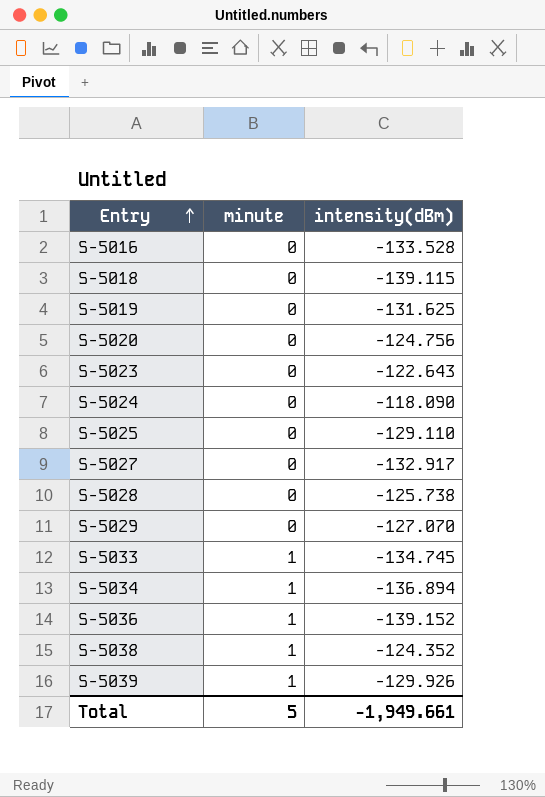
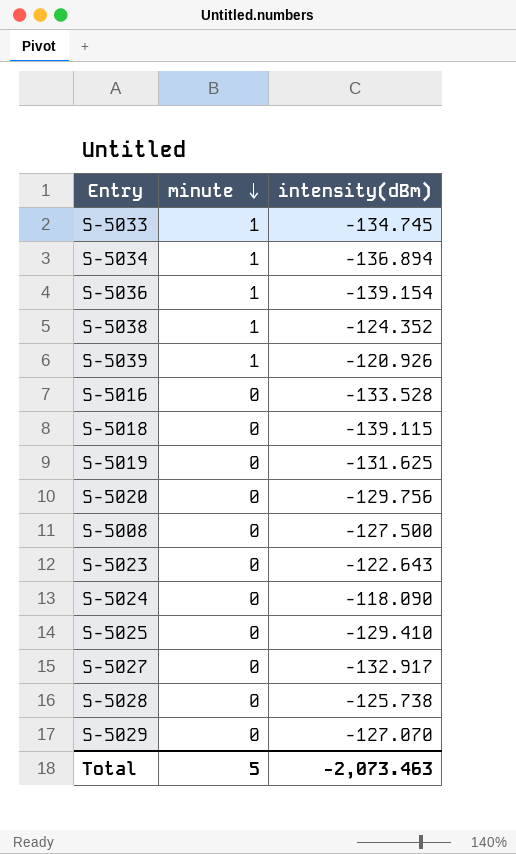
row order: Entry ascending -> minute descending
S-5036 | intensity(dBm): -139.152 -> -139.154
S-5039 | intensity(dBm): -129.926 -> -120.926
S-5020 | intensity(dBm): -124.756 -> -129.756
row S-5008: none -> 0 | -127.500
S-5025 | intensity(dBm): -129.110 -> -129.410
Total | intensity(dBm): -1,949.661 -> -2,073.463

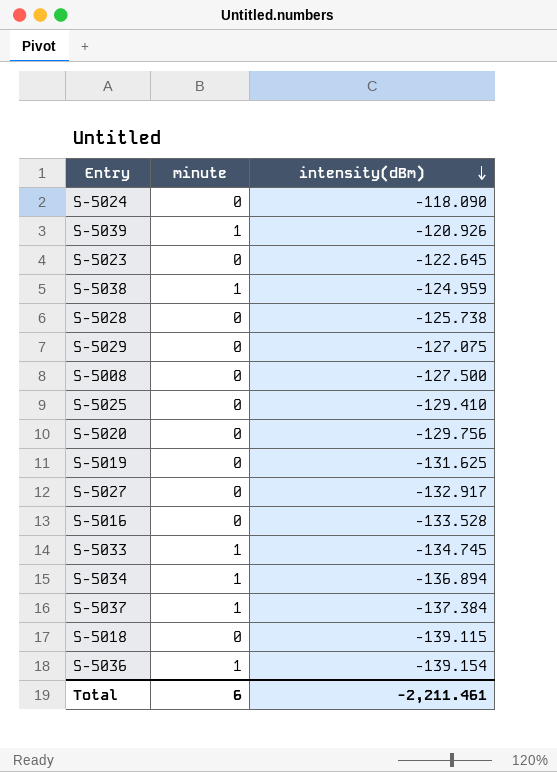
row order: minute descending -> intensity(dBm) descending
S-5023 | intensity(dBm): -122.643 -> -122.645
S-5038 | intensity(dBm): -124.352 -> -124.959
S-5029 | intensity(dBm): -127.070 -> -127.075
row S-5037: none -> 1 | -137.384
Total | minute: 5 -> 6
Total | intensity(dBm): -2,073.463 -> -2,211.461

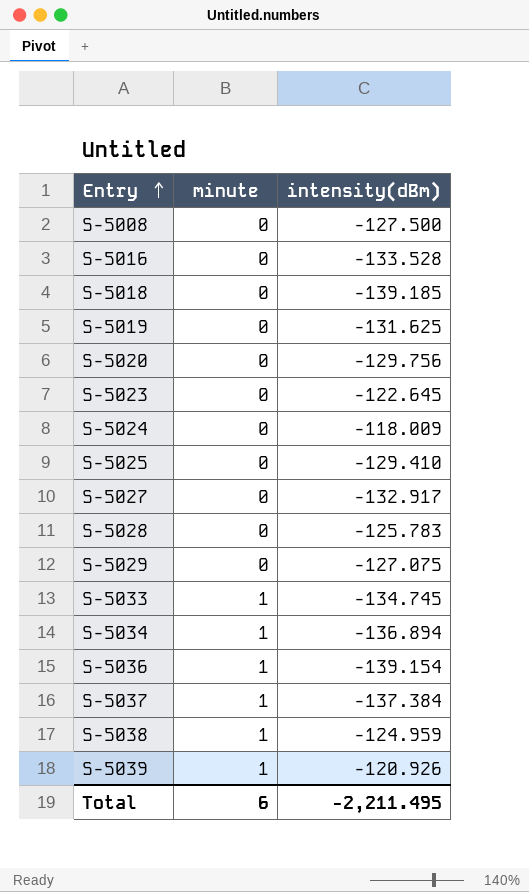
row order: intensity(dBm) descending -> Entry ascending
S-5018 | intensity(dBm): -139.115 -> -139.185
S-5024 | intensity(dBm): -118.090 -> -118.009
S-5028 | intensity(dBm): -125.738 -> -125.783
Total | intensity(dBm): -2,211.461 -> -2,211.495

